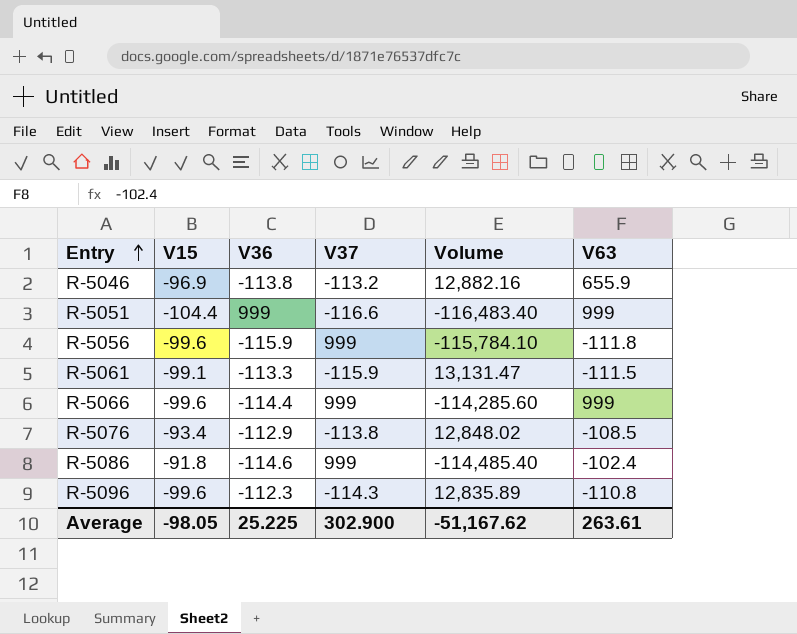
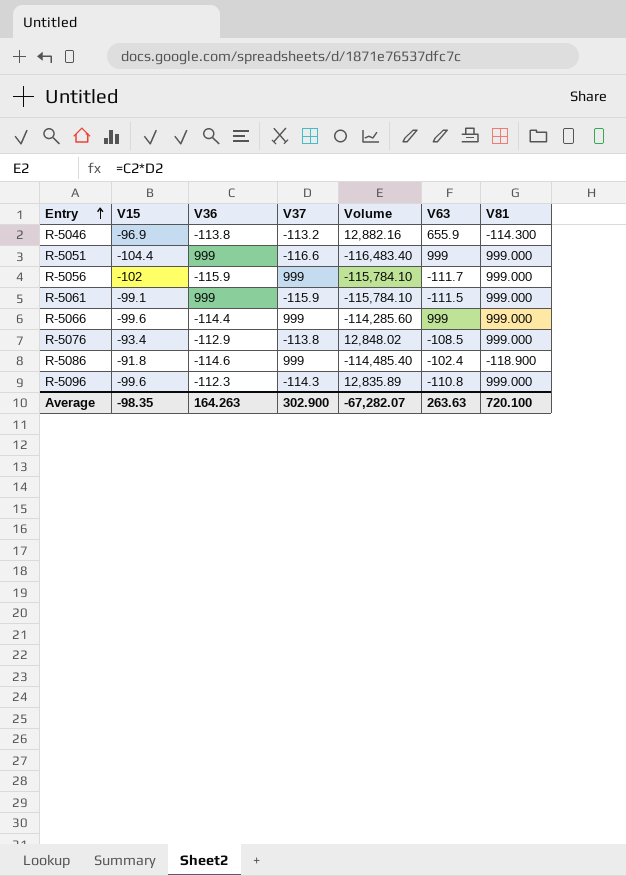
column V81 | position: none -> 7
R-5056 | V15: -99.6 -> -102
R-5056 | V63: -111.8 -> -111.7
R-5061 | V36: -113.3 -> 999
R-5061 | Volume: 13,131.47 -> -115,784.10
Average | V15: -98.05 -> -98.35
Average | V36: 25.225 -> 164.263
Average | Volume: -51,167.62 -> -67,282.07
Average | V63: 263.61 -> 263.63

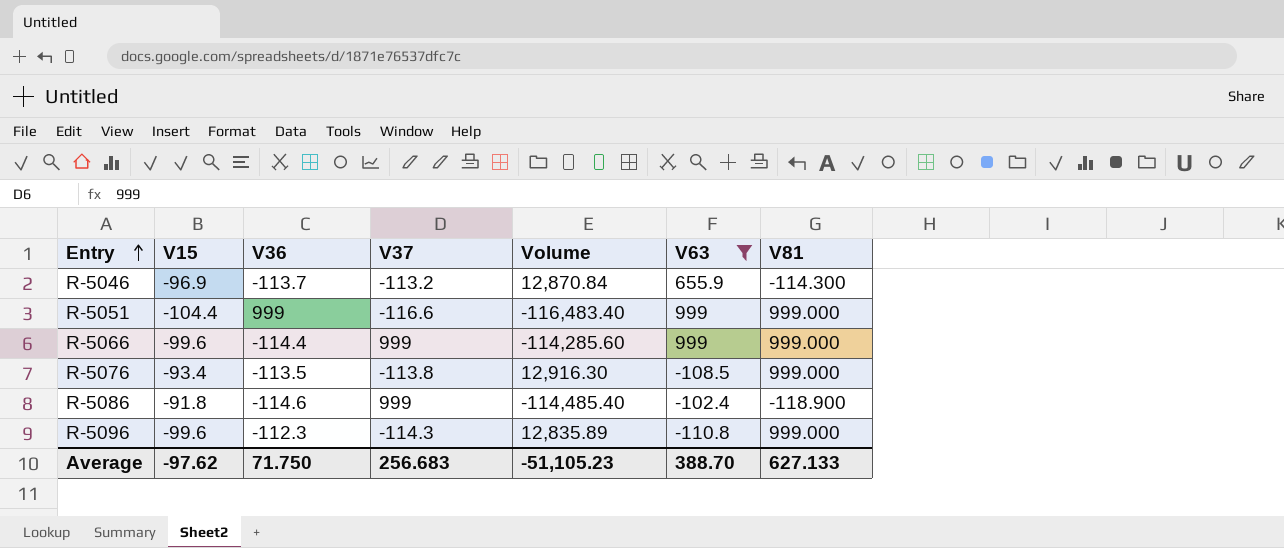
filter: none -> V63 >= -110.8
R-5046 | V36: -113.8 -> -113.7
R-5046 | Volume: 12,882.16 -> 12,870.84
R-5076 | V36: -112.9 -> -113.5
R-5076 | Volume: 12,848.02 -> 12,916.30
Average | V15: -98.35 -> -97.62
Average | V36: 164.263 -> 71.750
Average | V37: 302.900 -> 256.683
Average | Volume: -67,282.07 -> -51,105.23
Average | V63: 263.63 -> 388.70
Average | V81: 720.100 -> 627.133

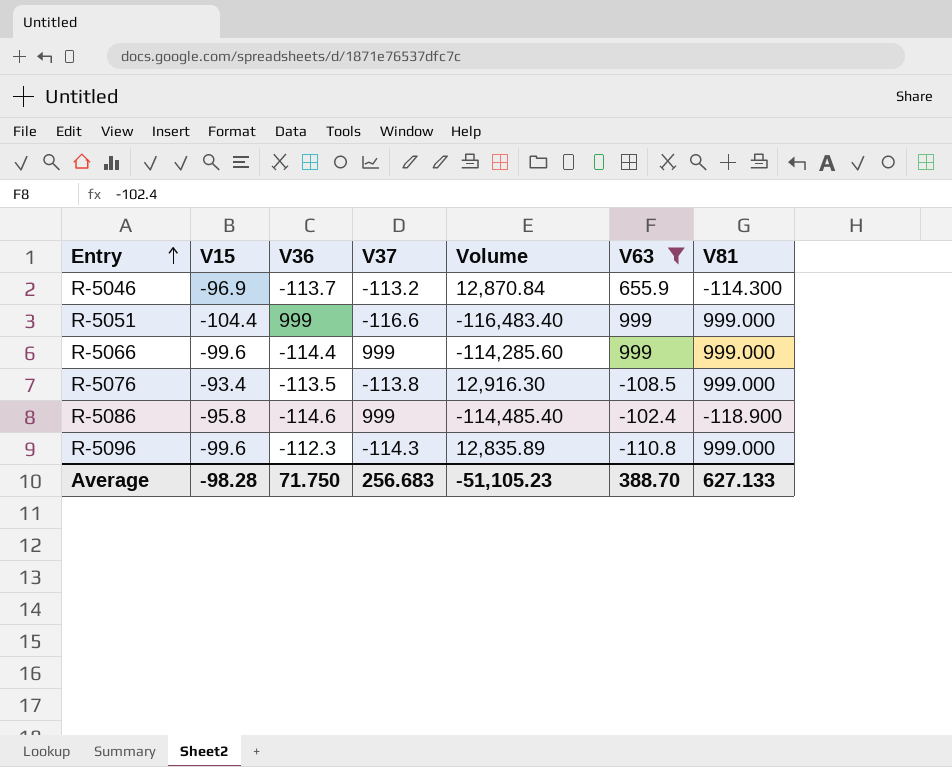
R-5086 | V15: -91.8 -> -95.8
Average | V15: -97.62 -> -98.28

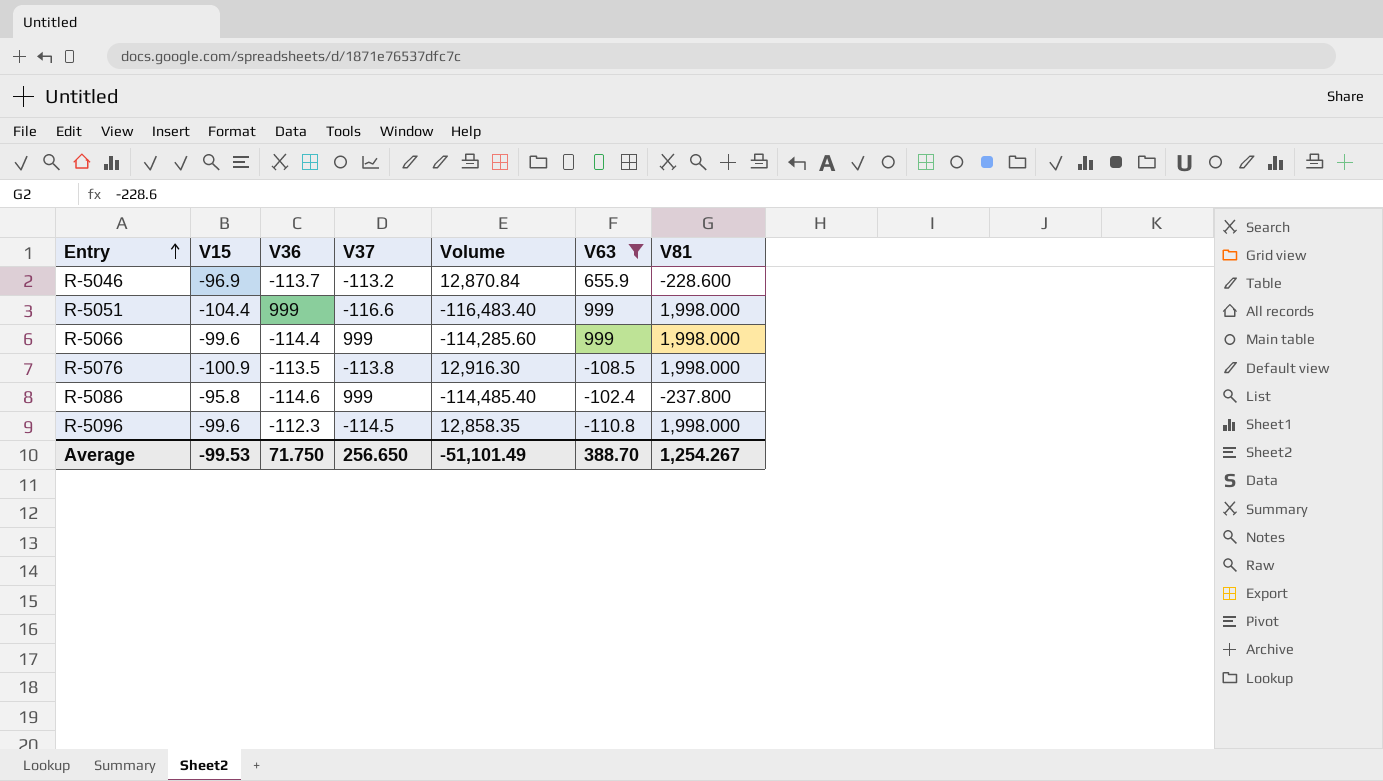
R-5046 | V81: -114.300 -> -228.600
R-5051 | V81: 999.000 -> 1,998.000
R-5066 | V81: 999.000 -> 1,998.000
R-5076 | V15: -93.4 -> -100.9
R-5076 | V81: 999.000 -> 1,998.000
R-5086 | V81: -118.900 -> -237.800
R-5096 | V37: -114.3 -> -114.5
R-5096 | Volume: 12,835.89 -> 12,858.35
R-5096 | V81: 999.000 -> 1,998.000
Average | V15: -98.28 -> -99.53
Average | V37: 256.683 -> 256.650
Average | Volume: -51,105.23 -> -51,101.49
Average | V81: 627.133 -> 1,254.267

